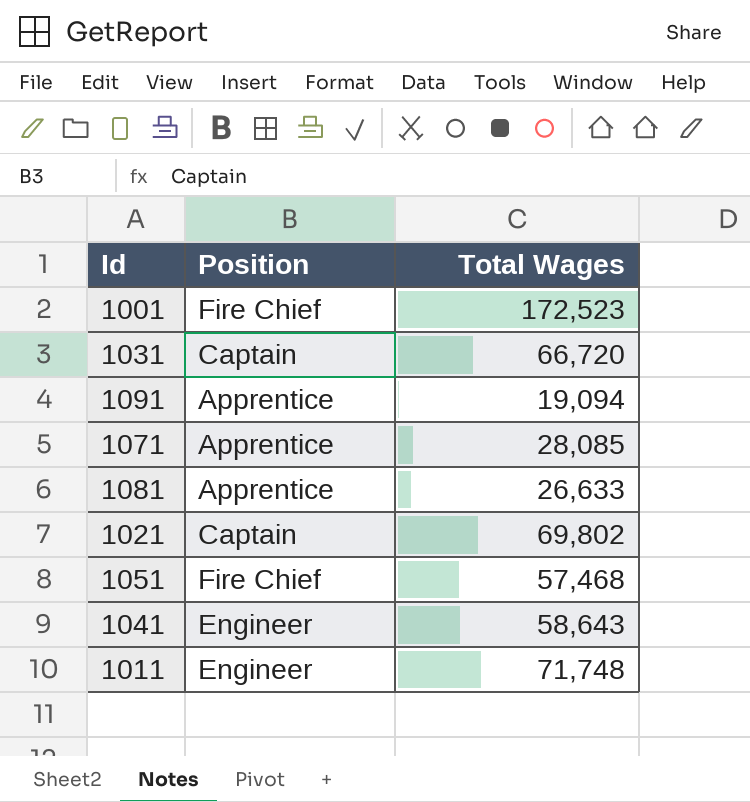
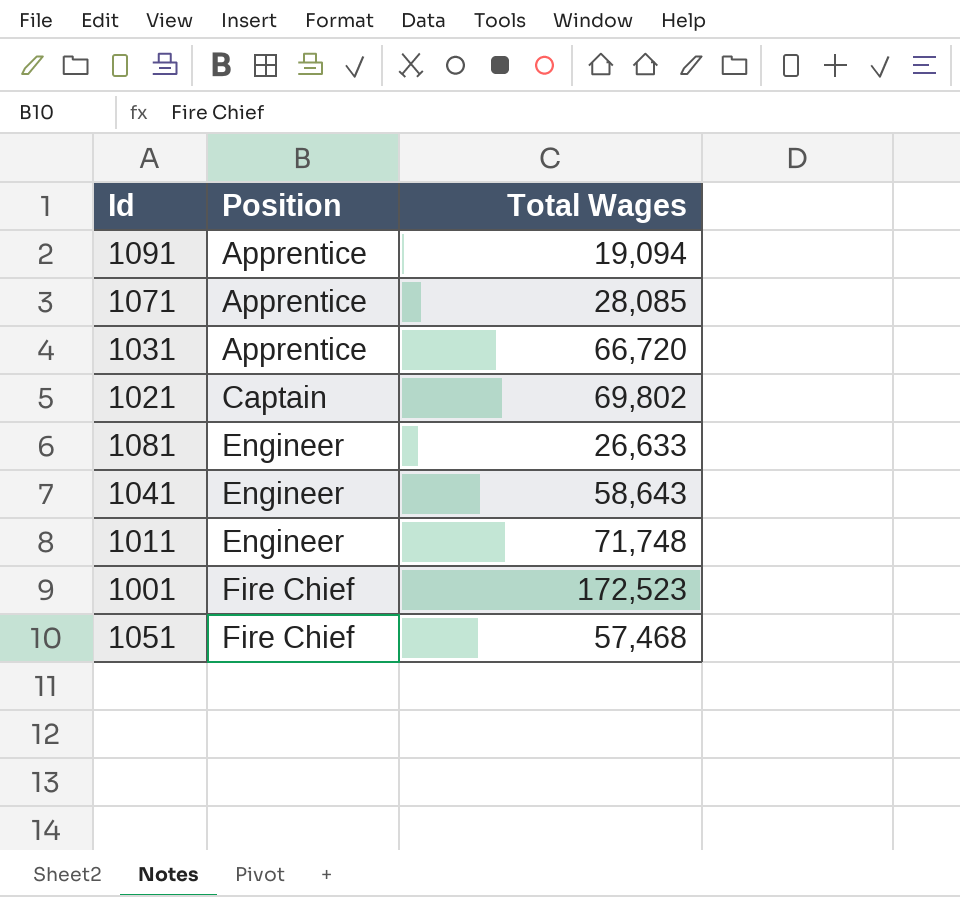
row order: none -> Position ascending
1031 | Position: Captain -> Apprentice
1081 | Position: Apprentice -> Engineer

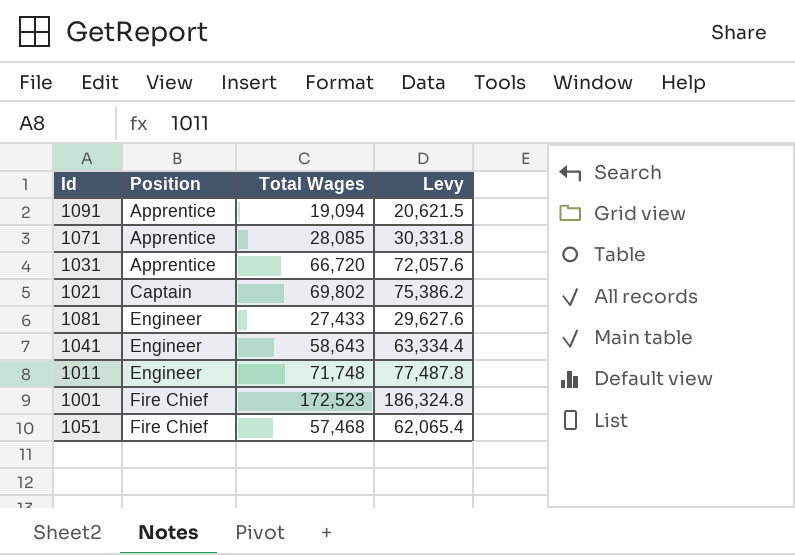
column Levy | formula: none -> [Total Wages] * 1.08
1081 | Total Wages: 26,633 -> 27,433

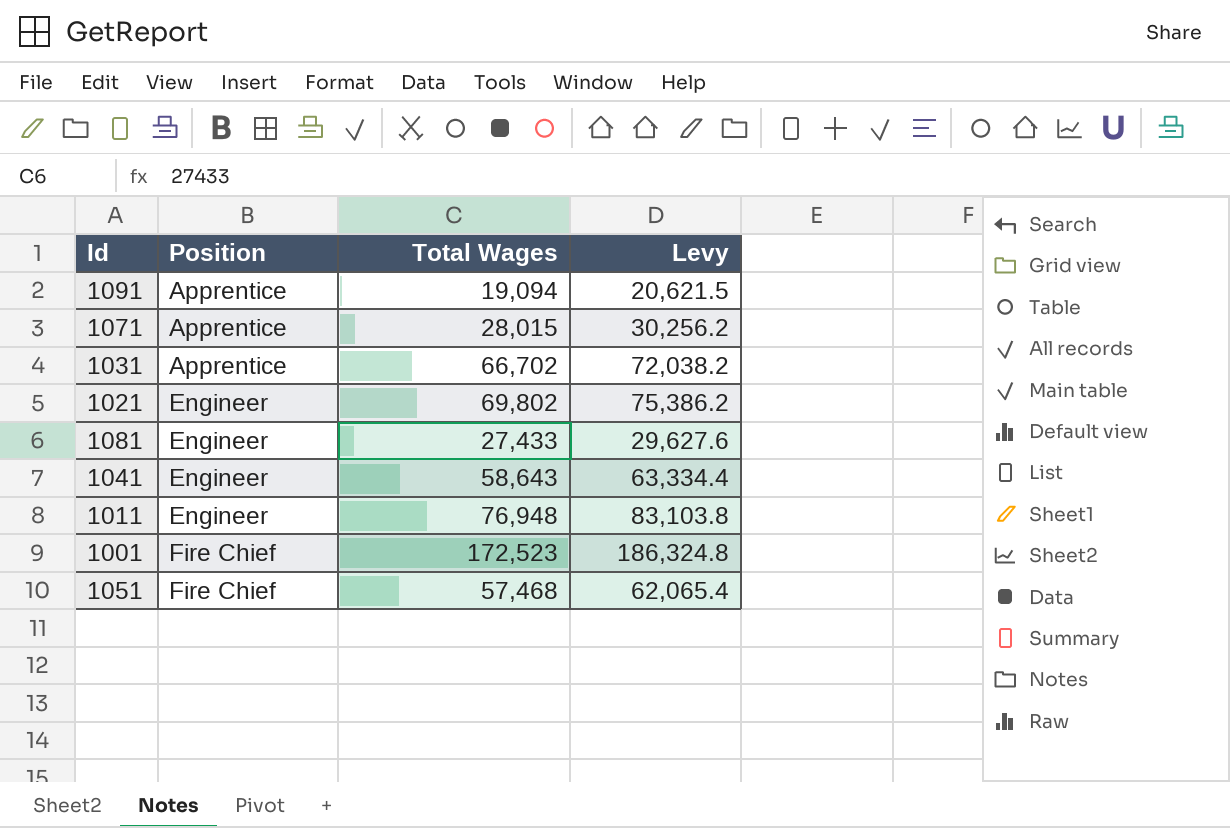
1071 | Total Wages: 28,085 -> 28,015
1071 | Levy: 30,331.8 -> 30,256.2
1031 | Total Wages: 66,720 -> 66,702
1031 | Levy: 72,057.6 -> 72,038.2
1021 | Position: Captain -> Engineer
1011 | Total Wages: 71,748 -> 76,948
1011 | Levy: 77,487.8 -> 83,103.8

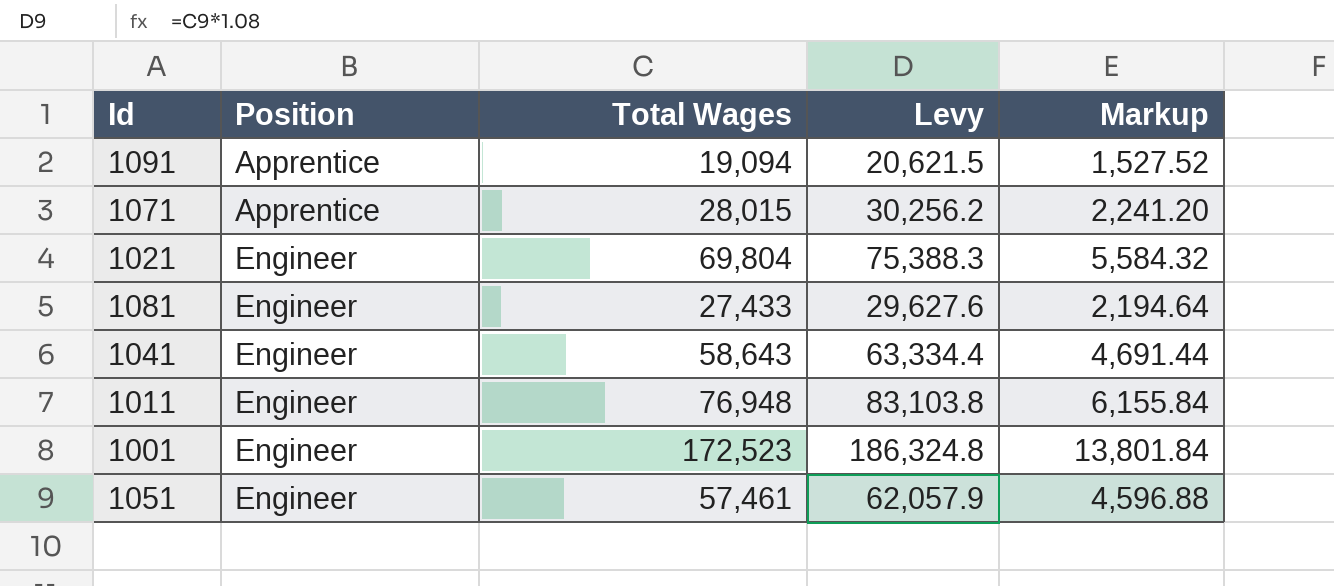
column Markup | formula: none -> [Total Wages] * 0.08
row 1031: Apprentice | 66,702 | 72,038.2 -> none
1021 | Total Wages: 69,802 -> 69,804
1021 | Levy: 75,386.2 -> 75,388.3
1001 | Position: Fire Chief -> Engineer
1051 | Position: Fire Chief -> Engineer
1051 | Total Wages: 57,468 -> 57,461
1051 | Levy: 62,065.4 -> 62,057.9

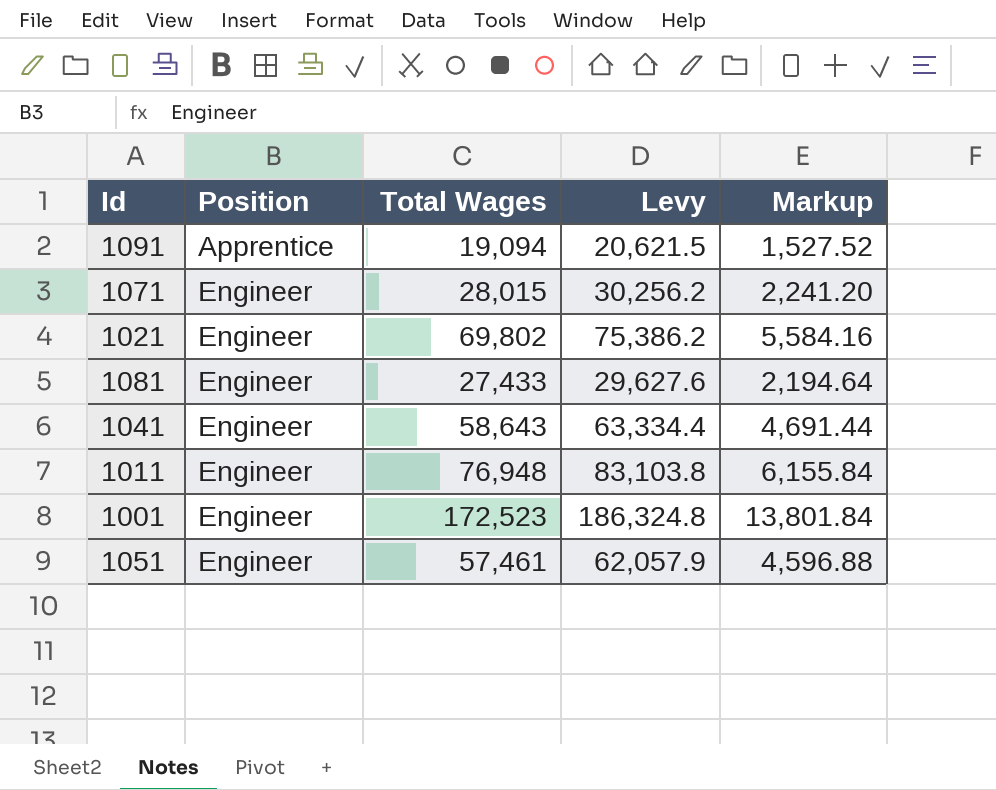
1071 | Position: Apprentice -> Engineer
1021 | Total Wages: 69,804 -> 69,802
1021 | Levy: 75,388.3 -> 75,386.2
1021 | Markup: 5,584.32 -> 5,584.16

